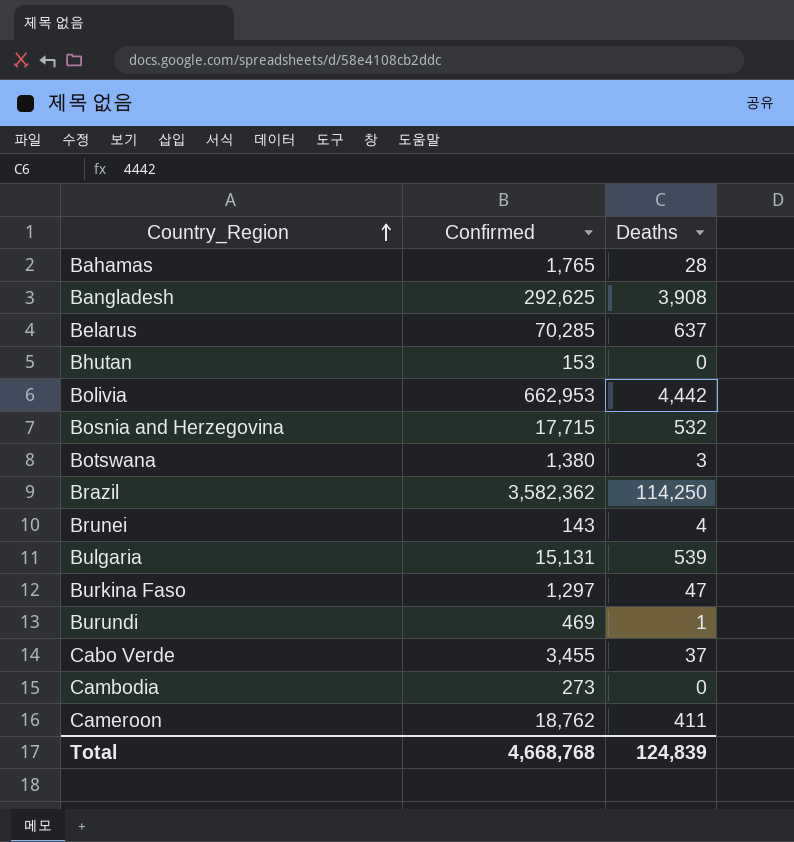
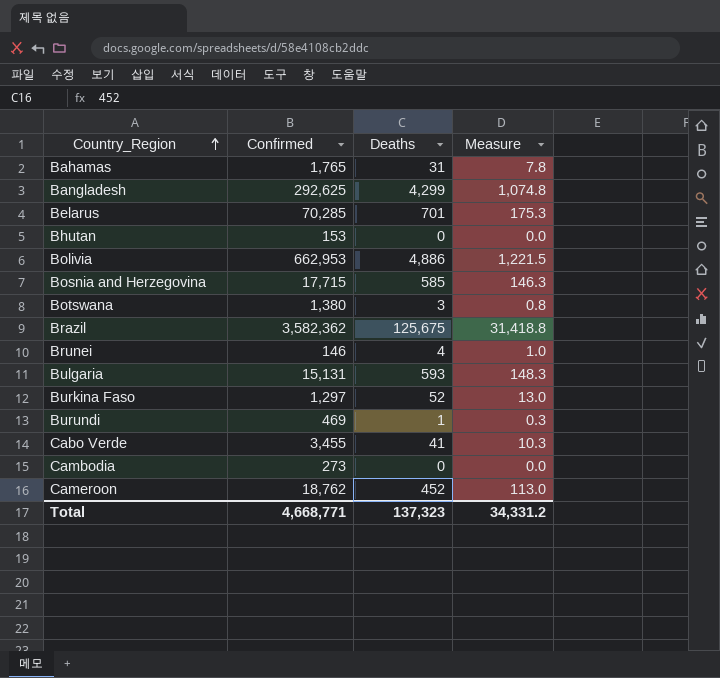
column Measure | formula: none -> [Deaths] * 0.25
Bahamas | Deaths: 28 -> 31
Bangladesh | Deaths: 3,908 -> 4,299
Belarus | Deaths: 637 -> 701
Bolivia | Deaths: 4,442 -> 4,886
Bosnia and Herzegovina | Deaths: 532 -> 585
Brazil | Deaths: 114,250 -> 125,675
Brunei | Confirmed: 143 -> 146
Bulgaria | Deaths: 539 -> 593
Burkina Faso | Deaths: 47 -> 52
Cabo Verde | Deaths: 37 -> 41
Cameroon | Deaths: 411 -> 452
Total | Confirmed: 4,668,768 -> 4,668,771
Total | Deaths: 124,839 -> 137,323

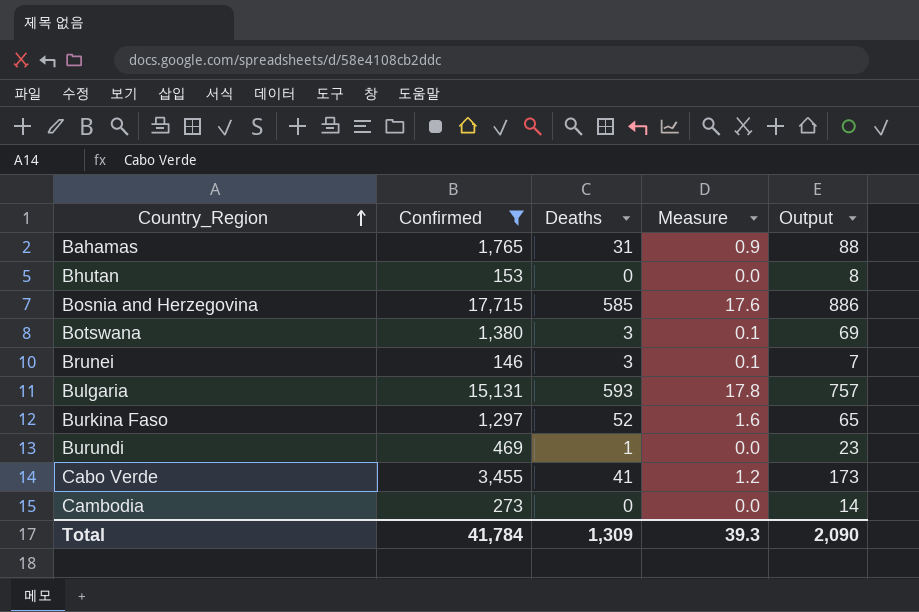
filter: none -> Confirmed <= 17,715
column Measure | formula: [Deaths] * 0.25 -> [Deaths] * 0.03
column Output | formula: none -> [Confirmed] * 0.05
Brunei | Deaths: 4 -> 3
Total | Confirmed: 4,668,771 -> 41,784
Total | Deaths: 137,323 -> 1,309
Total | Measure: 34,331.2 -> 39.3

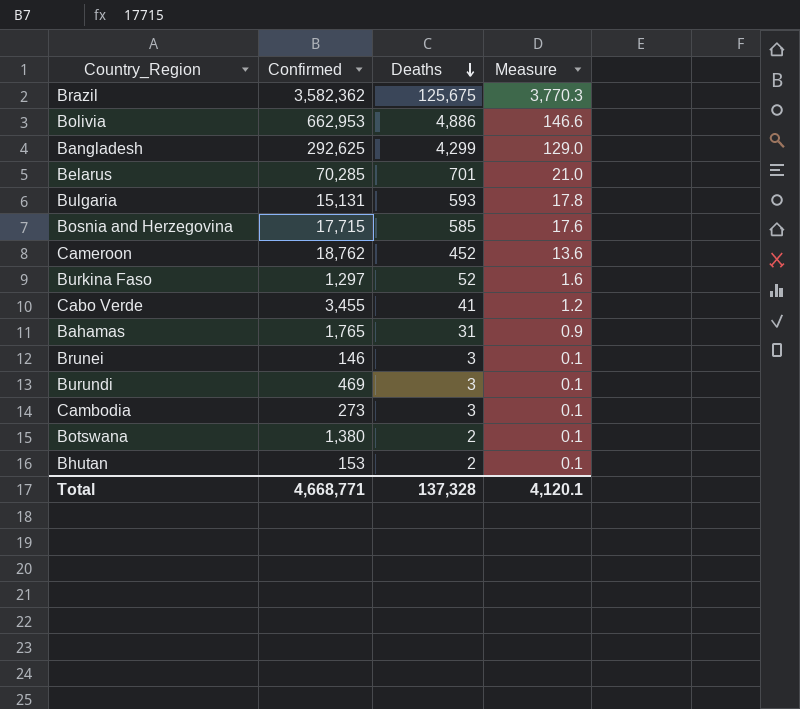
filter: Confirmed <= 17,715 -> none
row order: Country_Region ascending -> Deaths descending
column Output | formula: [Confirmed] * 0.05 -> none
Burundi | Deaths: 1 -> 3
Burundi | Measure: 0.0 -> 0.1
Cambodia | Deaths: 0 -> 3
Cambodia | Measure: 0.0 -> 0.1
Botswana | Deaths: 3 -> 2
Bhutan | Deaths: 0 -> 2
Bhutan | Measure: 0.0 -> 0.1
Total | Confirmed: 41,784 -> 4,668,771
Total | Deaths: 1,309 -> 137,328
Total | Measure: 39.3 -> 4,120.1

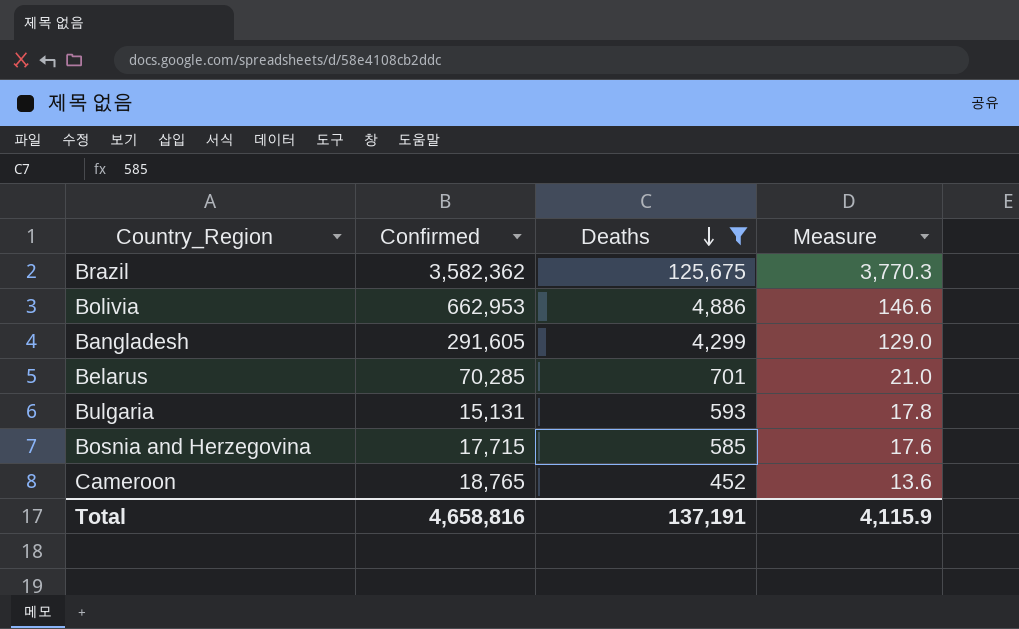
filter: none -> Deaths >= 452
Bangladesh | Confirmed: 292,625 -> 291,605
Cameroon | Confirmed: 18,762 -> 18,765
Total | Confirmed: 4,668,771 -> 4,658,816
Total | Deaths: 137,328 -> 137,191
Total | Measure: 4,120.1 -> 4,115.9

